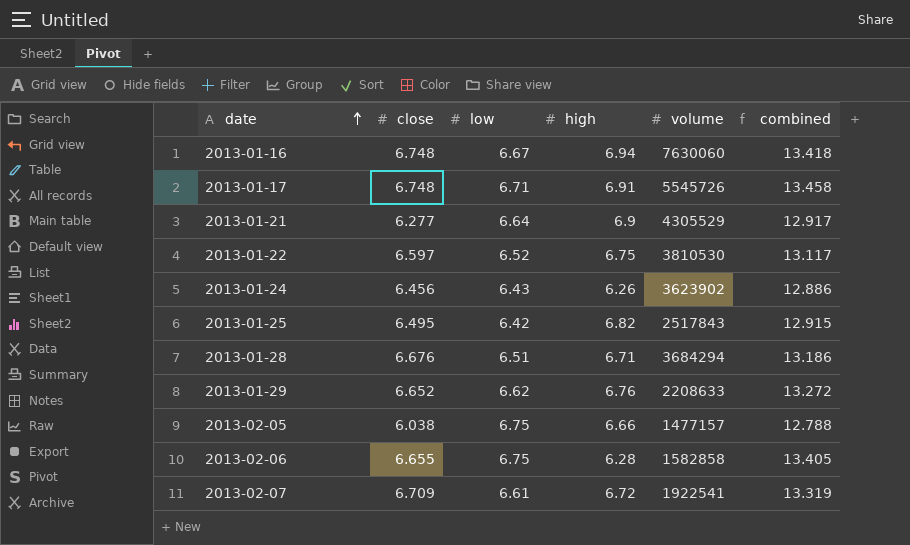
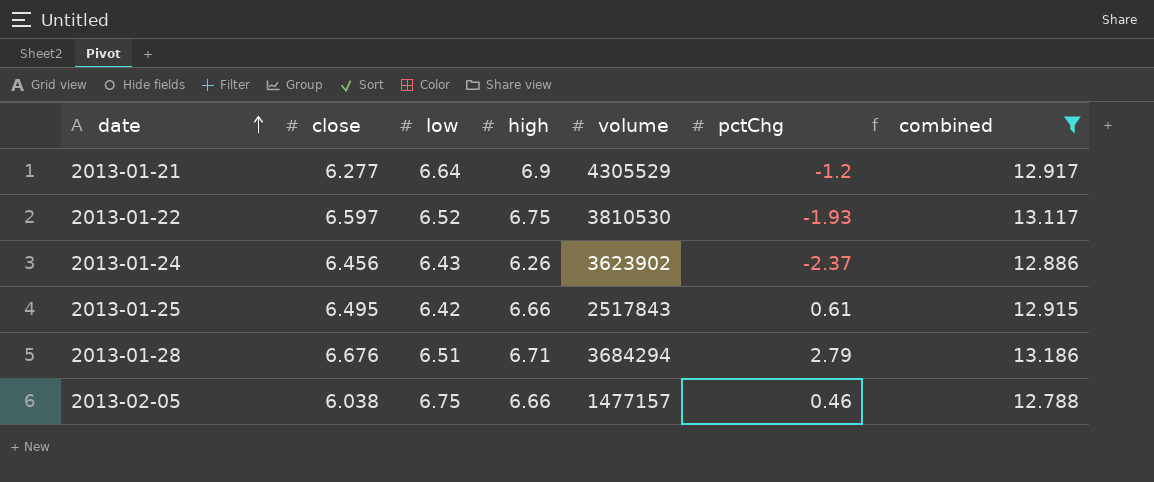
filter: none -> combined <= 13.186
column pctChg | position: none -> 6
2013-01-25 | high: 6.82 -> 6.66

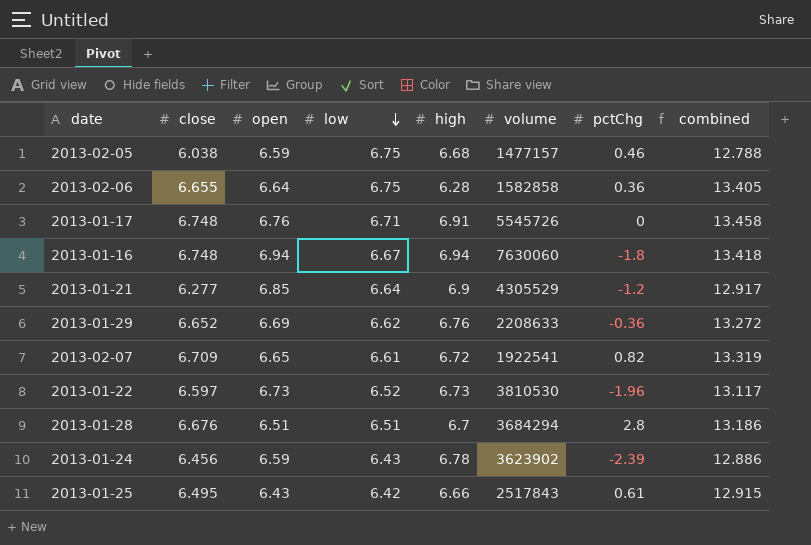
filter: combined <= 13.186 -> none
row order: date ascending -> low descending
column open | position: none -> 3
2013-02-05 | high: 6.66 -> 6.68
2013-01-22 | high: 6.75 -> 6.73
2013-01-22 | pctChg: -1.93 -> -1.96
2013-01-28 | high: 6.71 -> 6.7
2013-01-28 | pctChg: 2.79 -> 2.8
2013-01-24 | high: 6.26 -> 6.78
2013-01-24 | pctChg: -2.37 -> -2.39

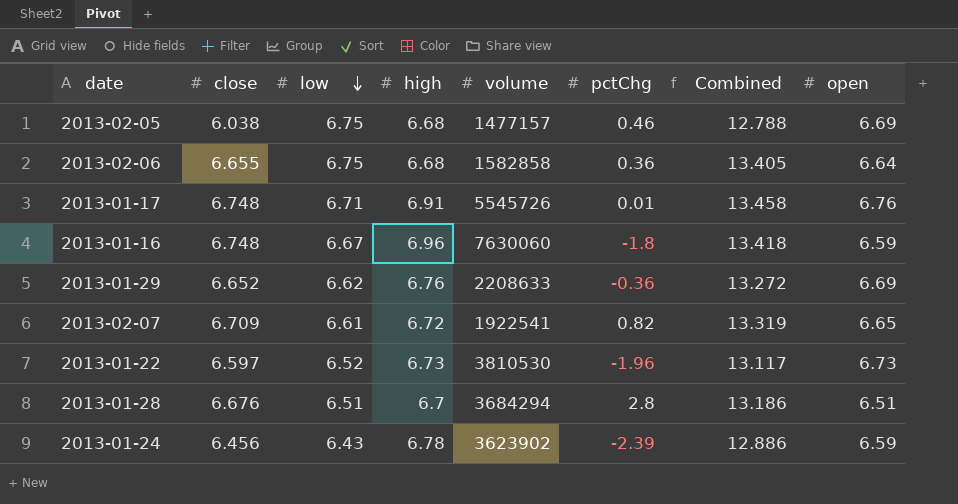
column name: combined -> Combined
column open | position: 3 -> 8
row 2013-01-21: 6.277 | 6.85 | 6.64 | 6.9 | 4305529 | -1.2 | 12.917 -> none
row 2013-01-25: 6.495 | 6.43 | 6.42 | 6.66 | 2517843 | 0.61 | 12.915 -> none
2013-02-05 | open: 6.59 -> 6.69
2013-02-06 | high: 6.28 -> 6.68
2013-01-17 | pctChg: 0 -> 0.01
2013-01-16 | high: 6.94 -> 6.96
2013-01-16 | open: 6.94 -> 6.59

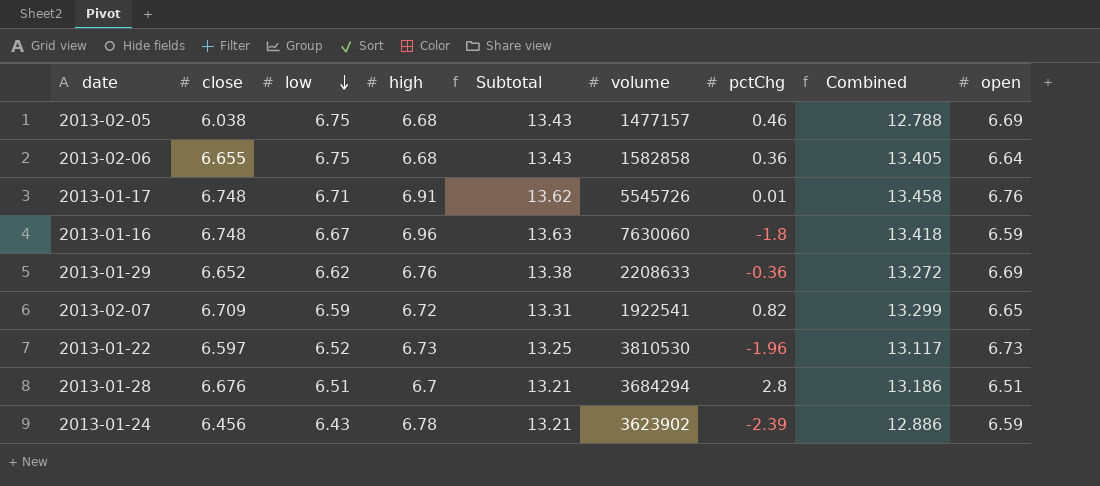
column Subtotal | formula: none -> [low] + [high]
2013-02-07 | low: 6.61 -> 6.59
2013-02-07 | Combined: 13.319 -> 13.299

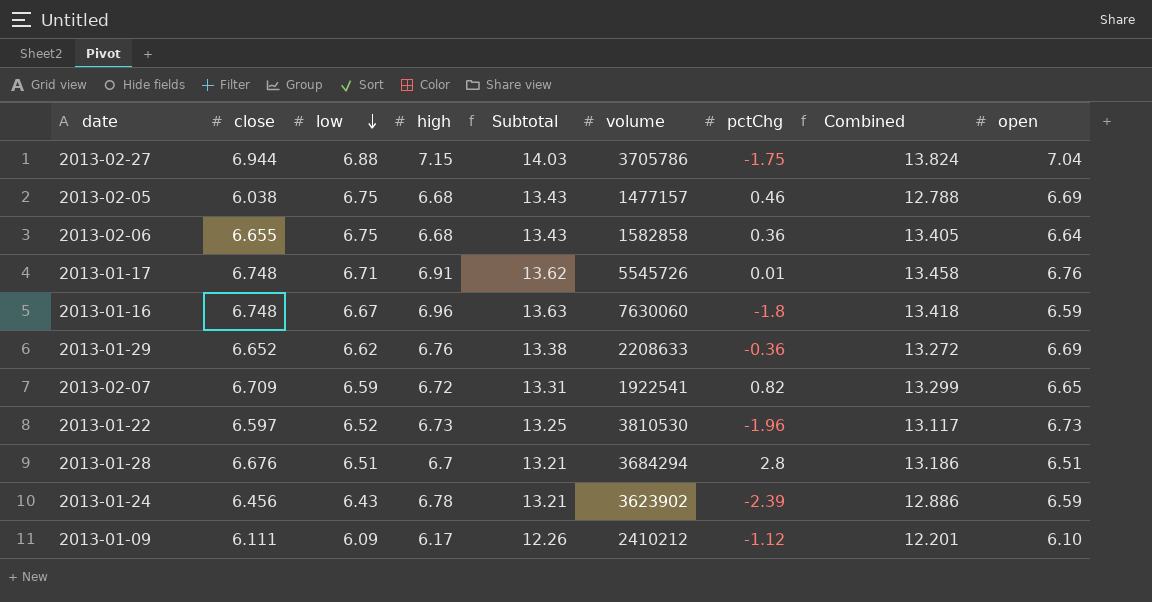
row 2013-02-27: none -> 6.944 | 6.88 | 7.15 | 14.03 | 3705786 | -1.75 | 13.824 | 7.04
row 2013-01-09: none -> 6.111 | 6.09 | 6.17 | 12.26 | 2410212 | -1.12 | 12.201 | 6.10

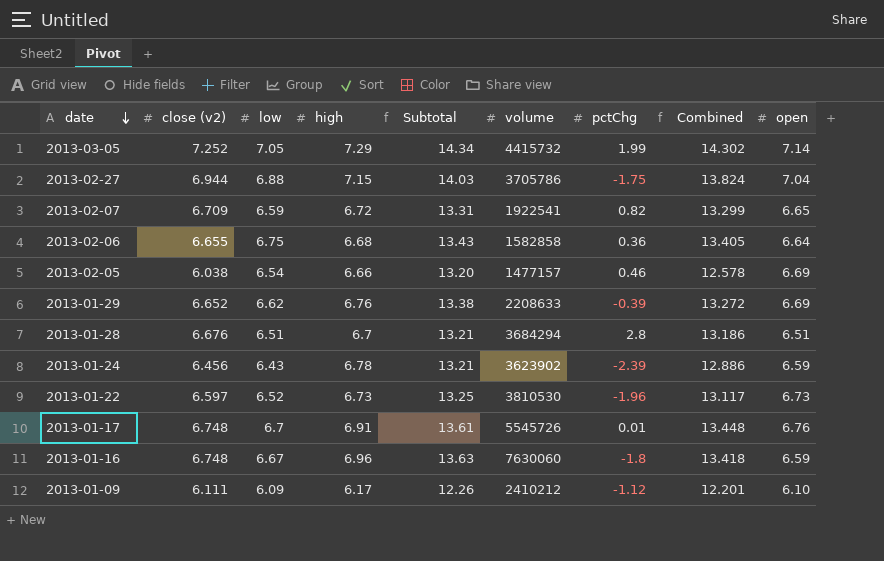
row order: low descending -> date descending
column name: close -> close (v2)
row 2013-03-05: none -> 7.252 | 7.05 | 7.29 | 14.34 | 4415732 | 1.99 | 14.302 | 7.14
2013-02-05 | low: 6.75 -> 6.54
2013-02-05 | high: 6.68 -> 6.66
2013-02-05 | Subtotal: 13.43 -> 13.20
2013-02-05 | Combined: 12.788 -> 12.578
2013-01-29 | pctChg: -0.36 -> -0.39
2013-01-17 | low: 6.71 -> 6.7
2013-01-17 | Subtotal: 13.62 -> 13.61
2013-01-17 | Combined: 13.458 -> 13.448

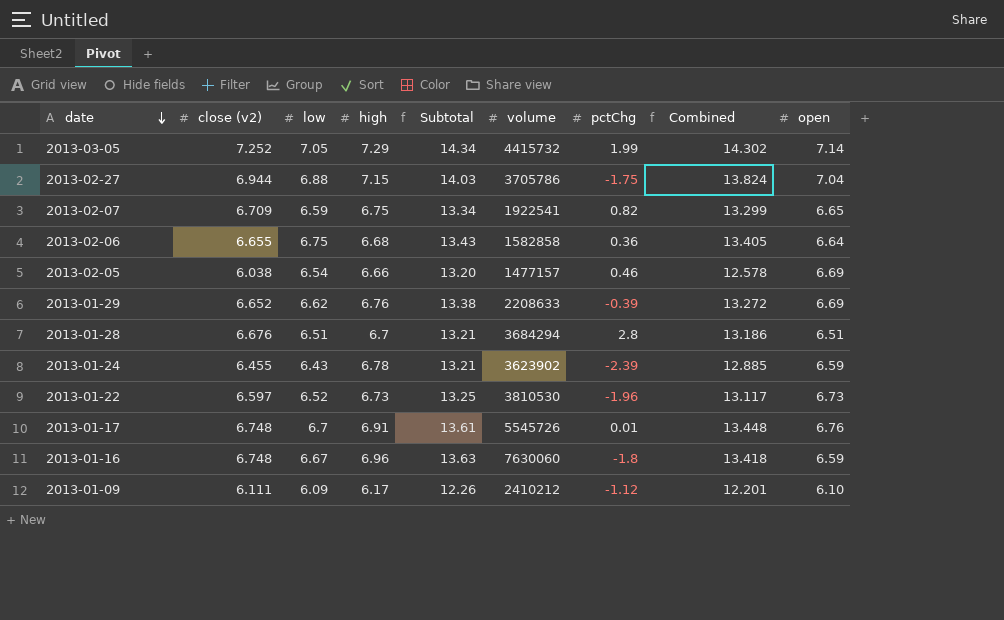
2013-02-07 | high: 6.72 -> 6.75
2013-02-07 | Subtotal: 13.31 -> 13.34
2013-01-24 | close (v2): 6.456 -> 6.455
2013-01-24 | Combined: 12.886 -> 12.885

